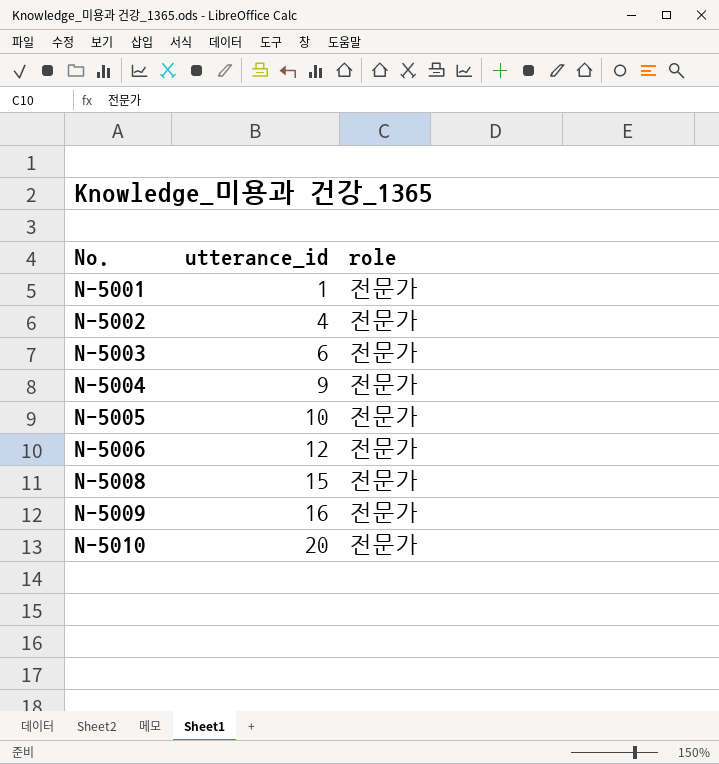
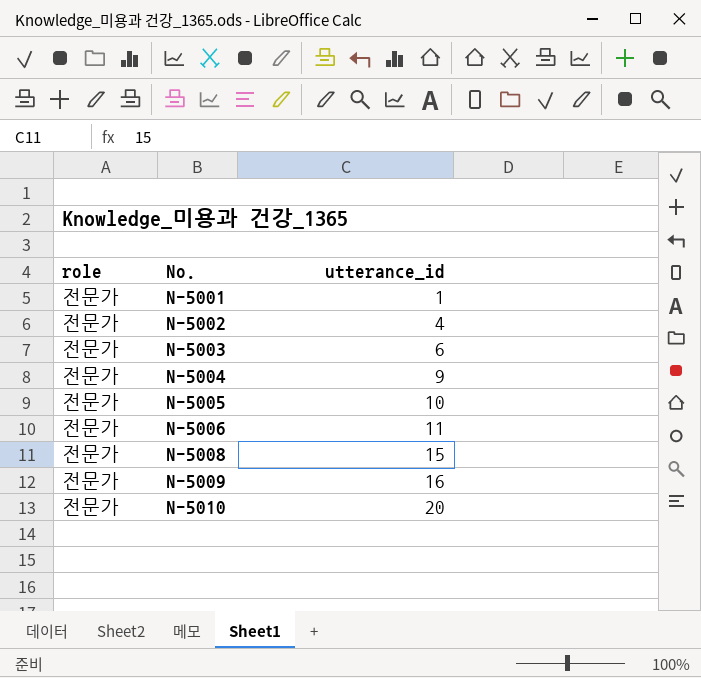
column role | position: 3 -> 1
N-5006 | utterance_id: 12 -> 11

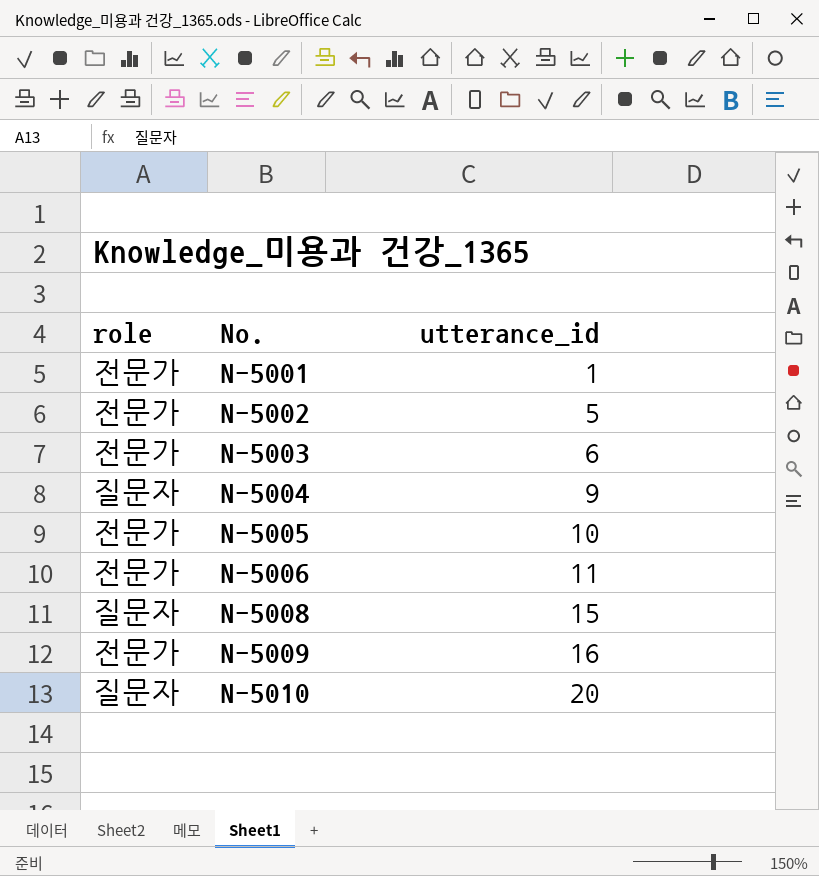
N-5002 | utterance_id: 4 -> 5
N-5004 | role: 전문가 -> 질문자
N-5008 | role: 전문가 -> 질문자
N-5010 | role: 전문가 -> 질문자

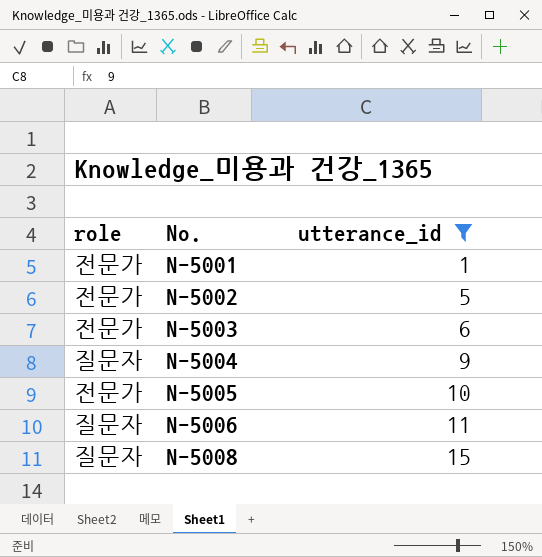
filter: none -> utterance_id <= 15
N-5006 | role: 전문가 -> 질문자

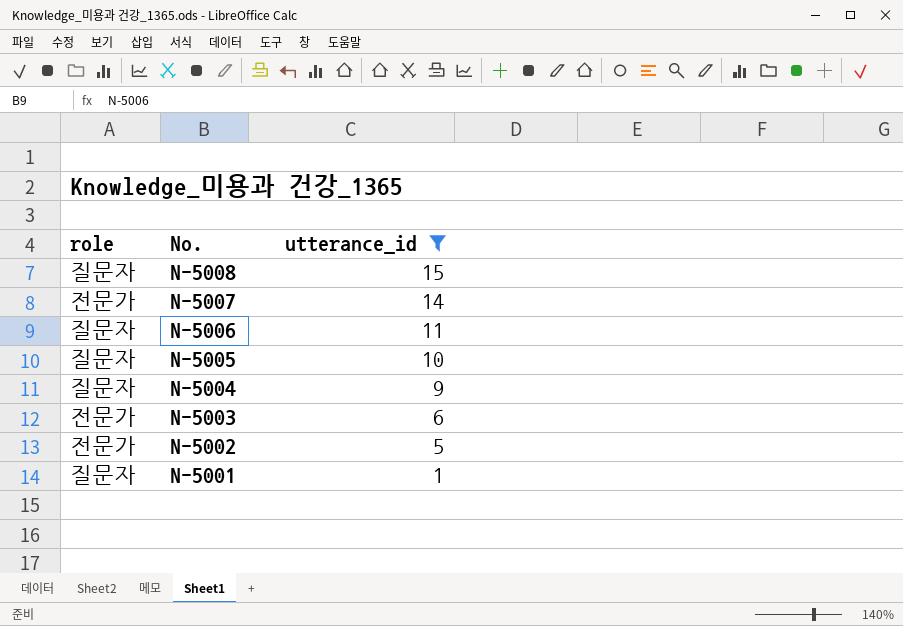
row order: No. ascending -> No. descending
row N-5007: none -> 전문가 | 14
N-5005 | role: 전문가 -> 질문자
N-5001 | role: 전문가 -> 질문자

